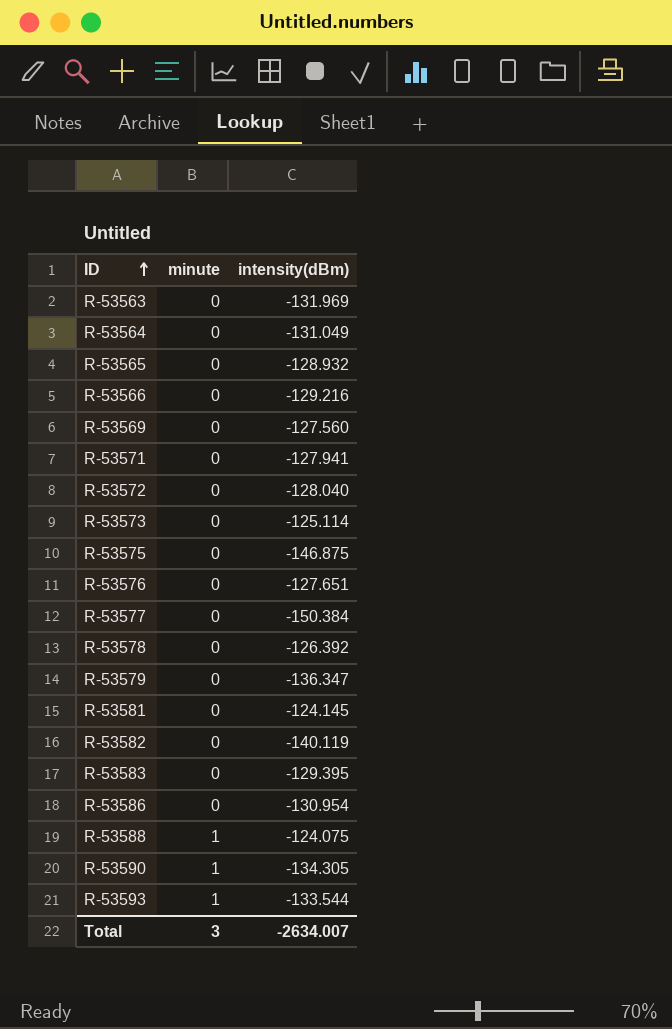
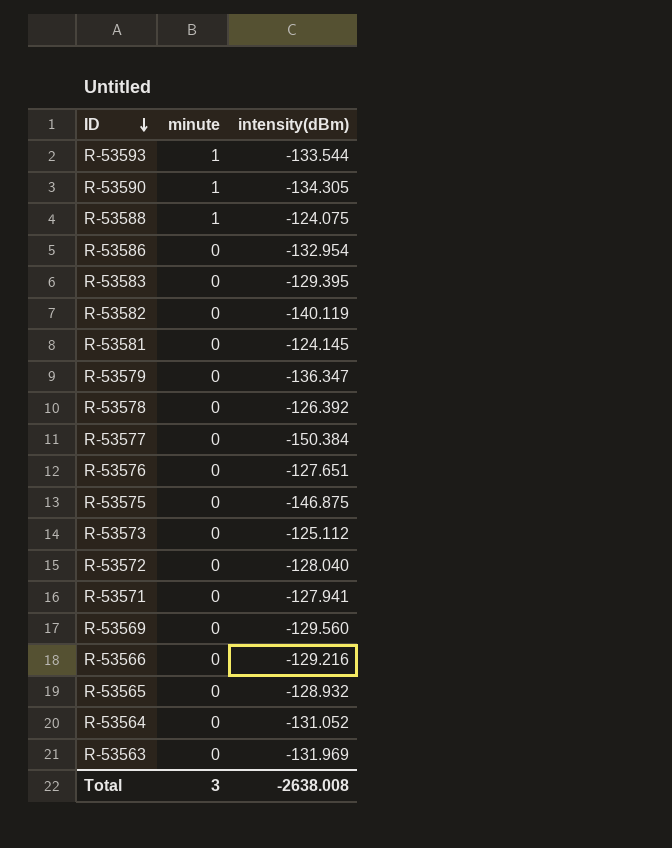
row order: ID ascending -> ID descending
R-53586 | intensity(dBm): -130.954 -> -132.954
R-53573 | intensity(dBm): -125.114 -> -125.112
R-53569 | intensity(dBm): -127.560 -> -129.560
R-53564 | intensity(dBm): -131.049 -> -131.052
Total | intensity(dBm): -2634.007 -> -2638.008

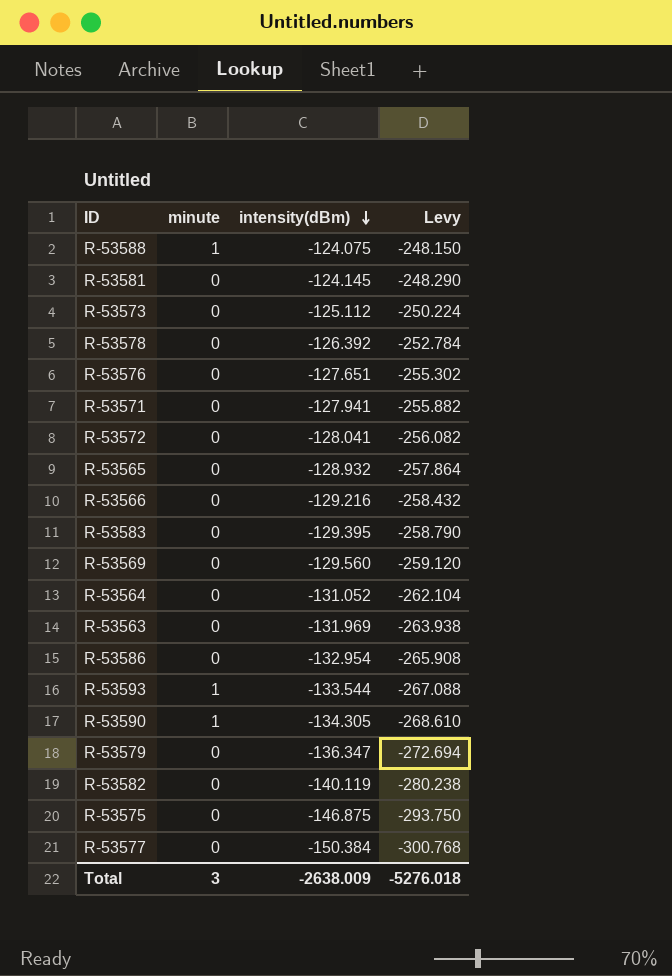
row order: ID descending -> intensity(dBm) descending
column Levy | formula: none -> [intensity(dBm)] * 2
R-53572 | intensity(dBm): -128.040 -> -128.041
Total | intensity(dBm): -2638.008 -> -2638.009

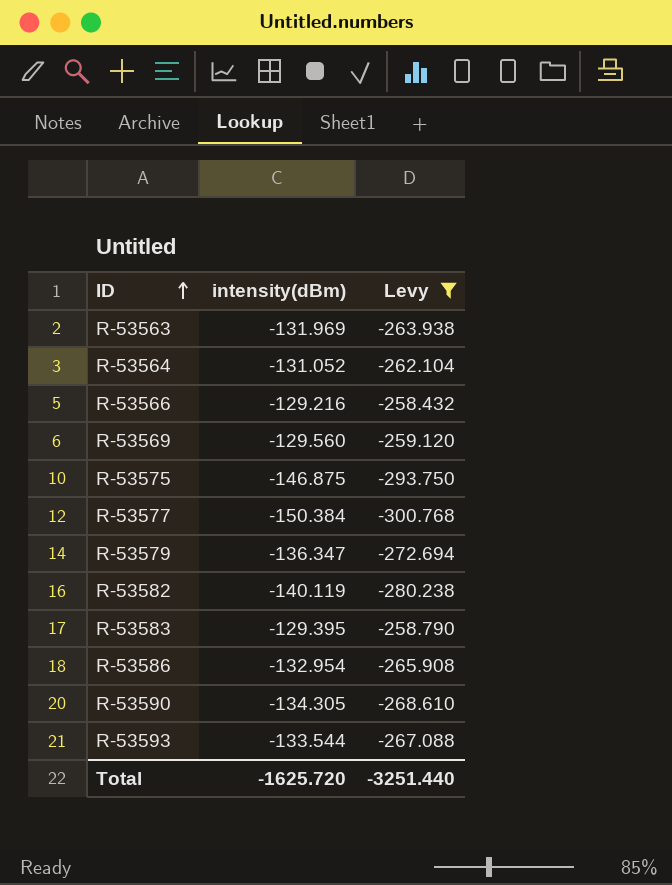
filter: none -> Levy <= -258.432
row order: intensity(dBm) descending -> ID ascending
column minute | position: 2 -> none
Total | intensity(dBm): -2638.009 -> -1625.720
Total | Levy: -5276.018 -> -3251.440

